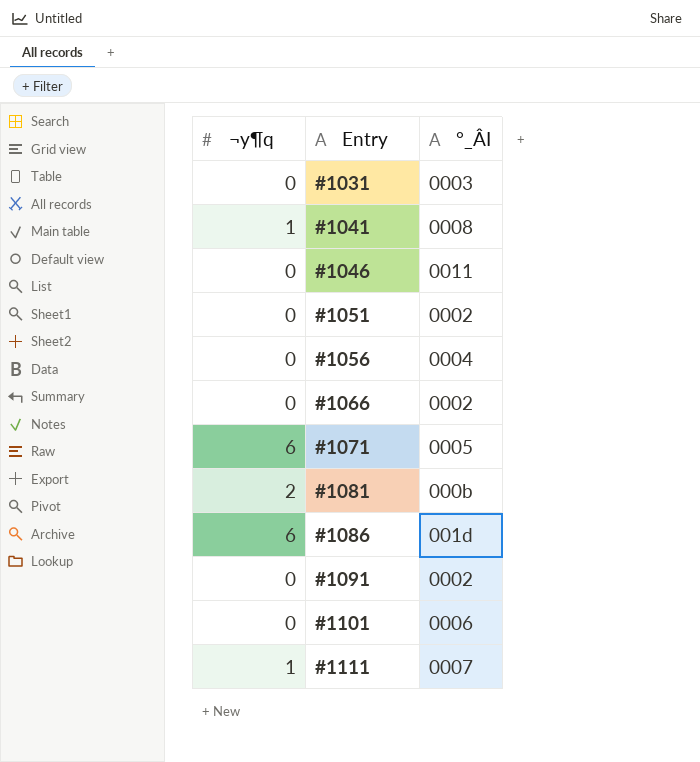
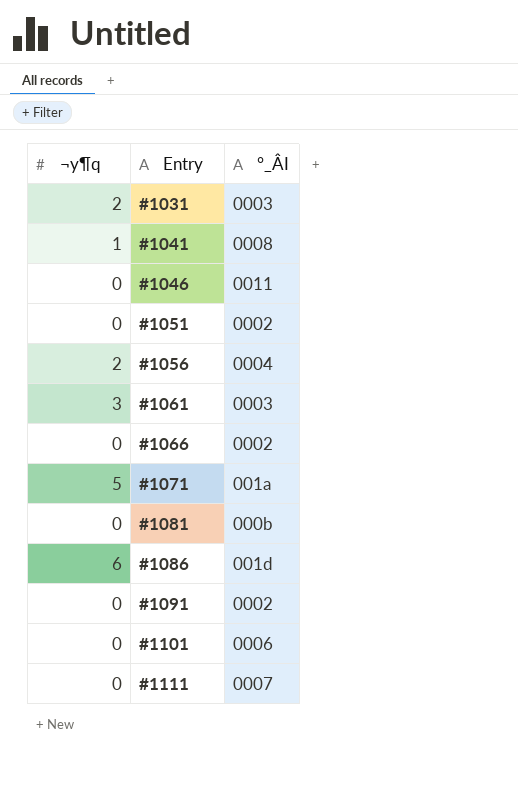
#1031 | ¬y¶q: 0 -> 2
#1056 | ¬y¶q: 0 -> 2
row #1061: none -> 3 | 0003
#1071 | ¬y¶q: 6 -> 5
#1071 | °_ÂI: 0005 -> 001a
#1081 | ¬y¶q: 2 -> 0
#1111 | ¬y¶q: 1 -> 0

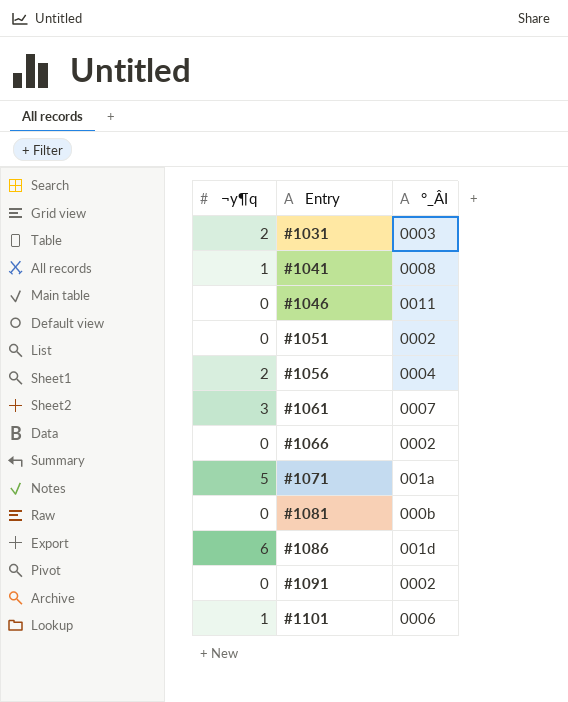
row #1111: 0 | 0007 -> none
#1061 | °_ÂI: 0003 -> 0007
#1101 | ¬y¶q: 0 -> 1

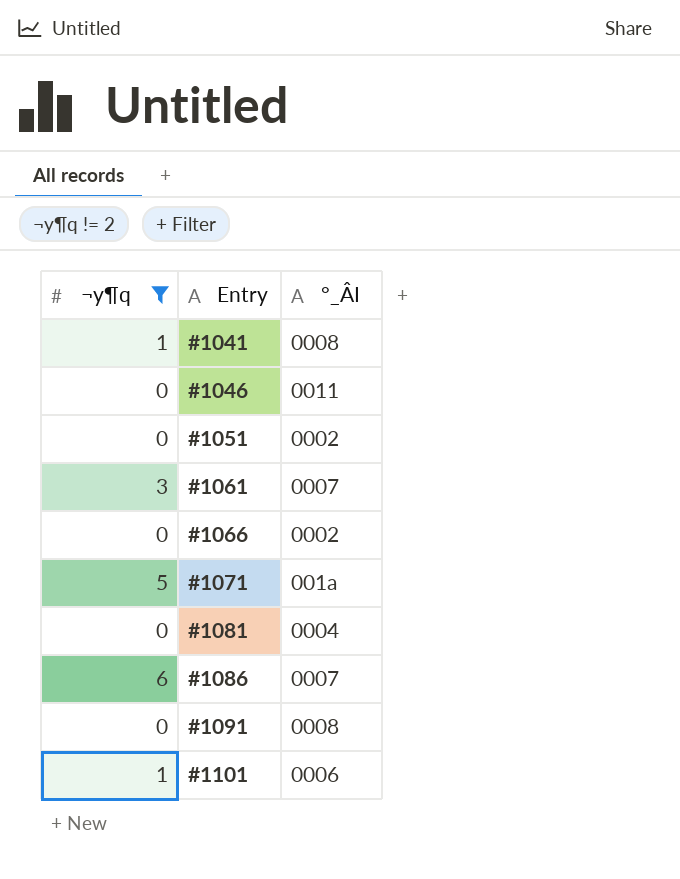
filter: none -> ¬y¶q != 2
#1081 | °_ÂI: 000b -> 0004
#1086 | °_ÂI: 001d -> 0007
#1091 | °_ÂI: 0002 -> 0008

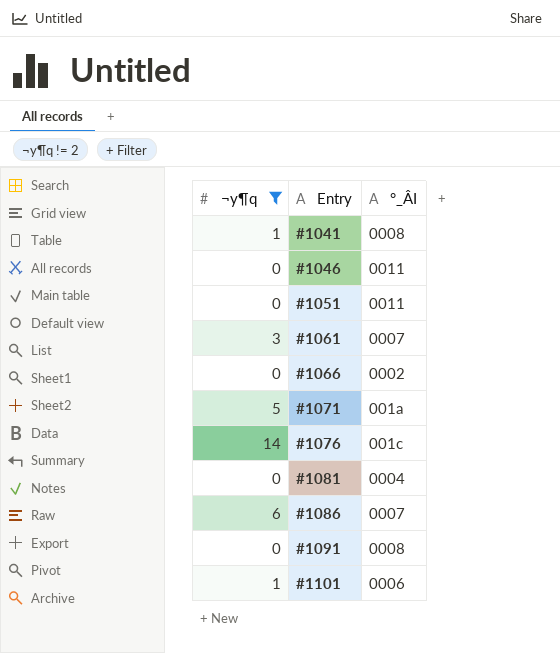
#1051 | °_ÂI: 0002 -> 0011
row #1076: none -> 14 | 001c

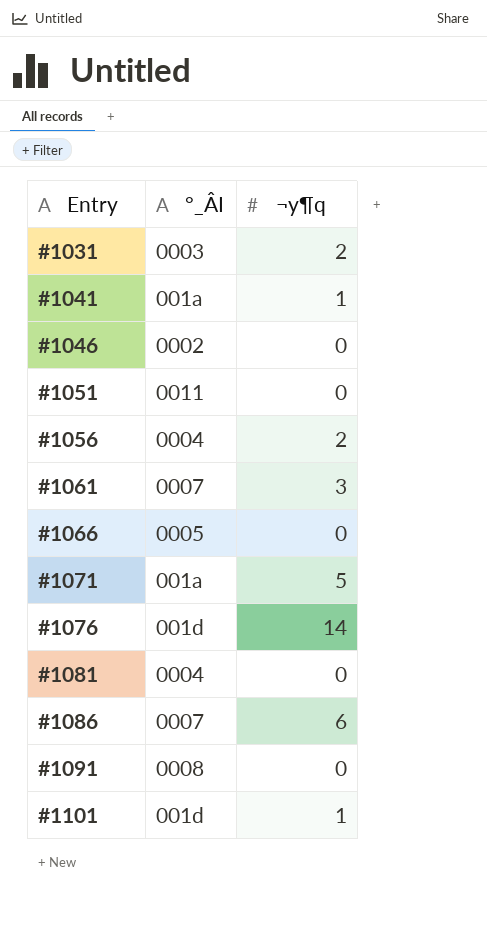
filter: ¬y¶q != 2 -> none
column ¬y¶q | position: 1 -> 3
#1041 | °_ÂI: 0008 -> 001a
#1046 | °_ÂI: 0011 -> 0002
#1066 | °_ÂI: 0002 -> 0005
#1076 | °_ÂI: 001c -> 001d
#1101 | °_ÂI: 0006 -> 001d

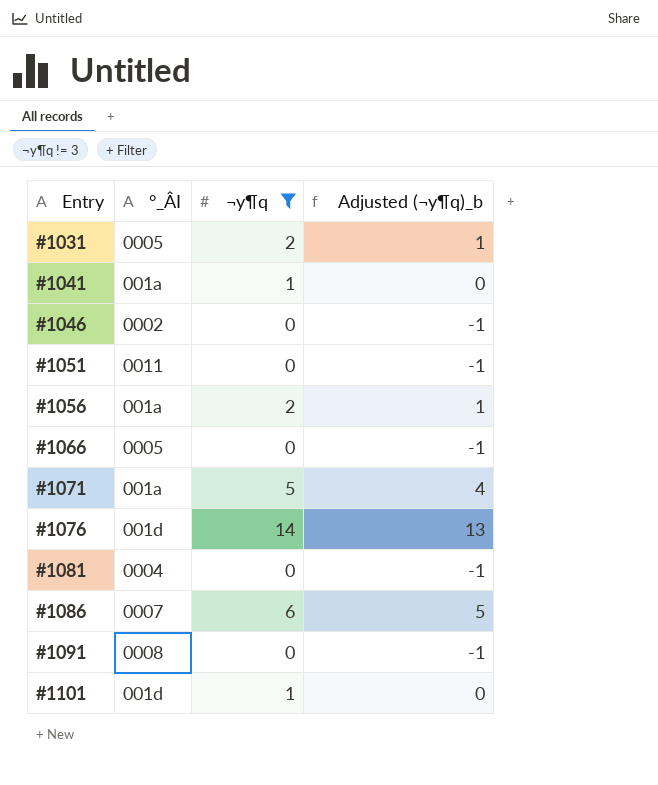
filter: none -> ¬y¶q != 3
column Adjusted (¬y¶q)_b | formula: none -> [¬y¶q] - 1
#1031 | °_ÂI: 0003 -> 0005
#1056 | °_ÂI: 0004 -> 001a

